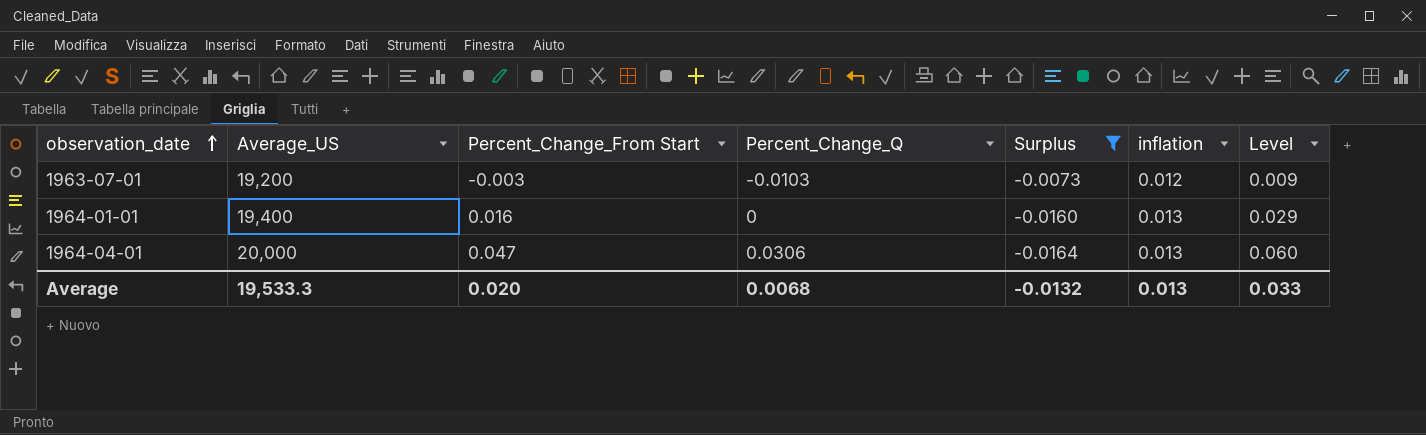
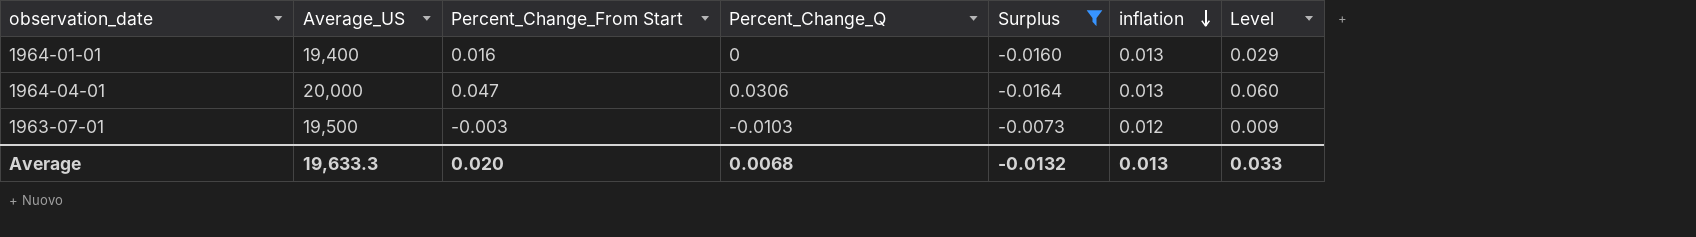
row order: observation_date ascending -> inflation descending
1963-07-01 | Average_US: 19,200 -> 19,500
Average | Average_US: 19,533.3 -> 19,633.3

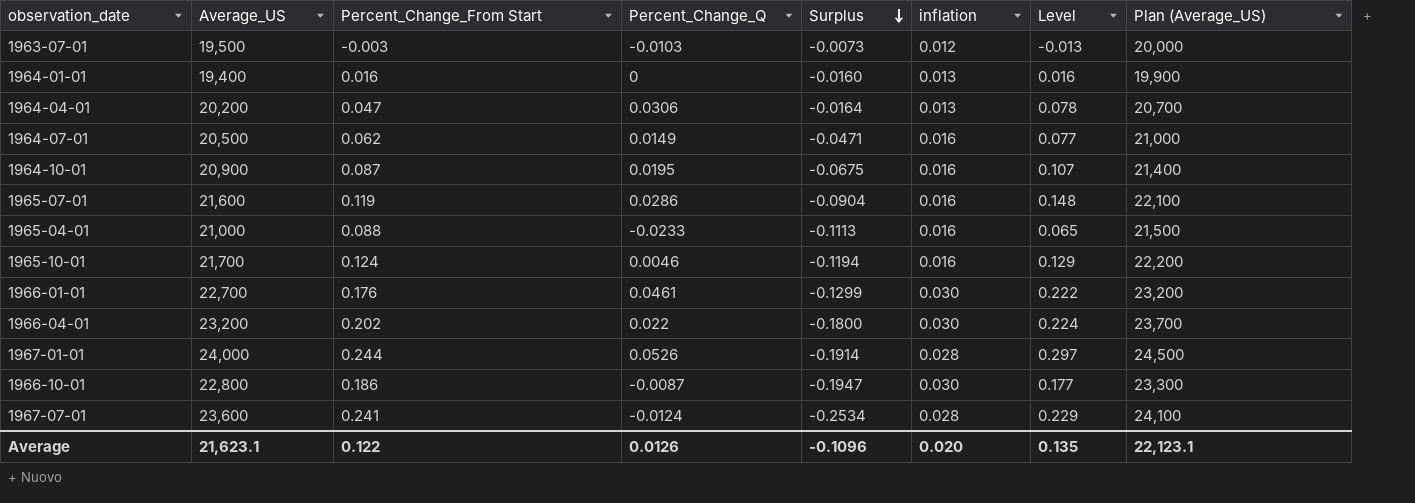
filter: Surplus >= -0.0164 -> none
row order: inflation descending -> Surplus descending
column Level | formula: [Percent_Change_From Start] + [inflation] -> [Percent_Change_From Start] + [Percent_Change_Q]
column Plan (Average_US) | formula: none -> [Average_US] + 500
1964-04-01 | Average_US: 20,000 -> 20,200
Average | Average_US: 19,633.3 -> 21,623.1
Average | Percent_Change_From Start: 0.020 -> 0.122
Average | Percent_Change_Q: 0.0068 -> 0.0126
Average | Surplus: -0.0132 -> -0.1096
Average | inflation: 0.013 -> 0.020
Average | Level: 0.033 -> 0.135

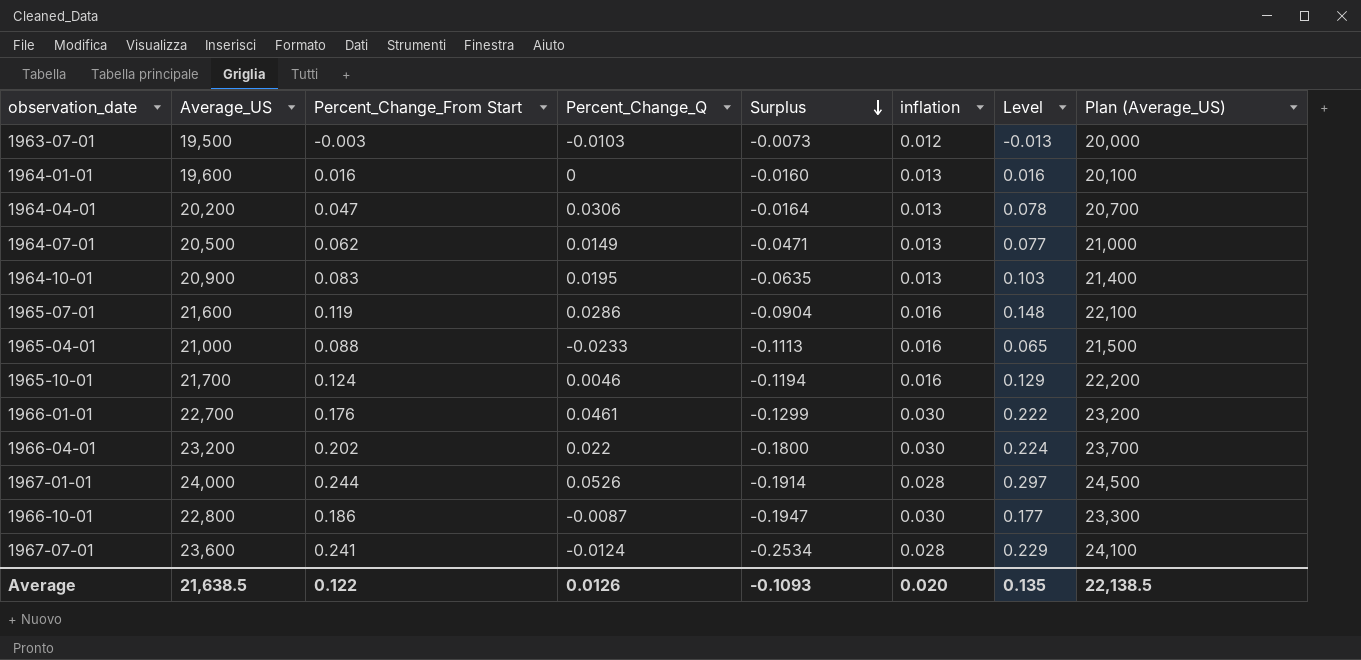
1964-01-01 | Average_US: 19,400 -> 19,600
1964-01-01 | Plan (Average_US): 19,900 -> 20,100
1964-07-01 | inflation: 0.016 -> 0.013
1964-10-01 | Percent_Change_From Start: 0.087 -> 0.083
1964-10-01 | Surplus: -0.0675 -> -0.0635
1964-10-01 | inflation: 0.016 -> 0.013
1964-10-01 | Level: 0.107 -> 0.103
Average | Average_US: 21,623.1 -> 21,638.5
Average | Surplus: -0.1096 -> -0.1093
Average | Plan (Average_US): 22,123.1 -> 22,138.5

